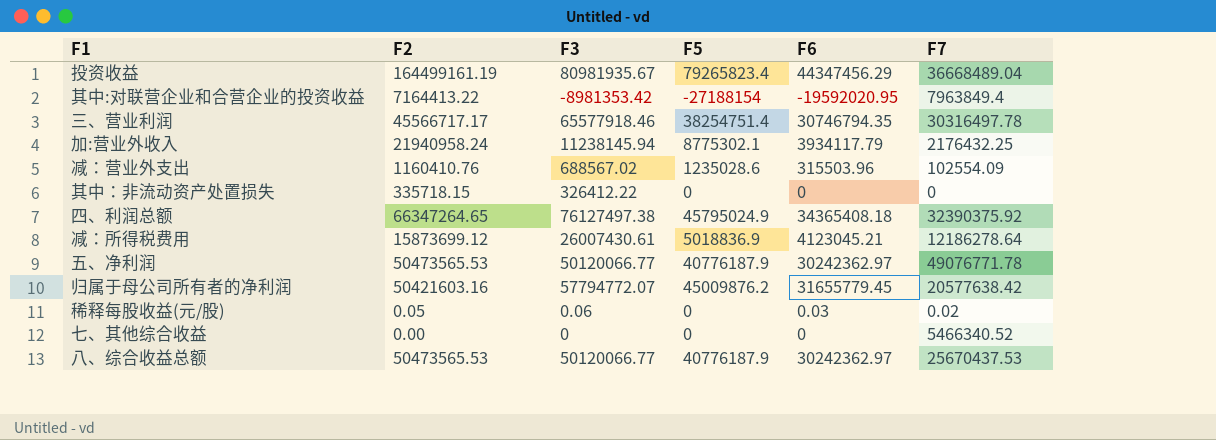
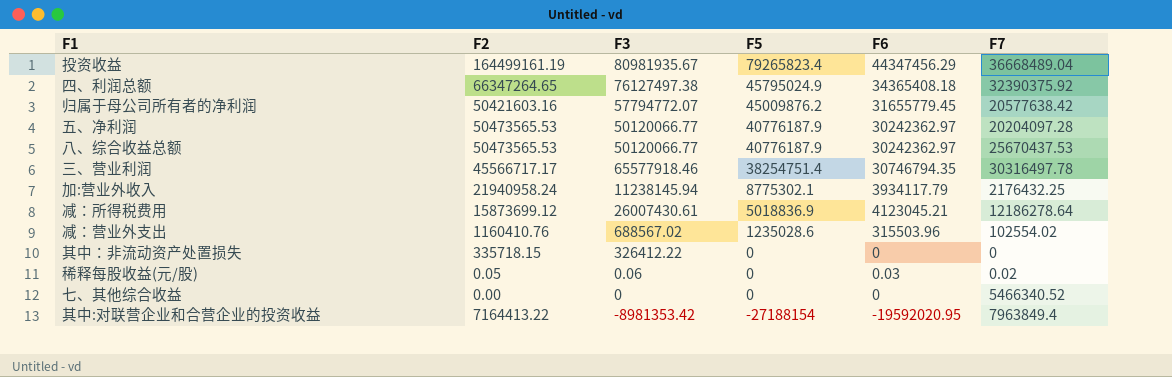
row order: none -> F5 descending
五、净利润 | F7: 49076771.78 -> 20204097.28
减：营业外支出 | F7: 102554.09 -> 102554.02

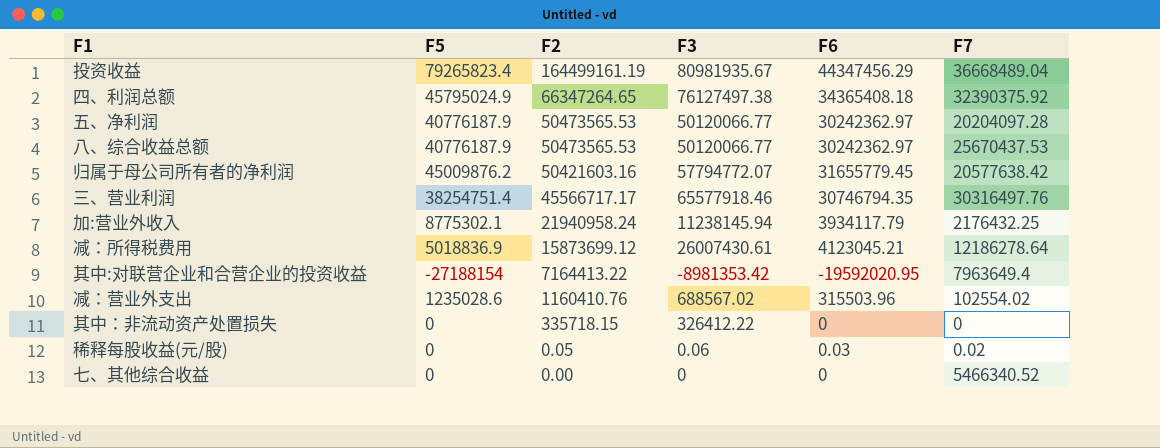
row order: F5 descending -> F2 descending
column F5 | position: 4 -> 2
三、营业利润 | F7: 30316497.78 -> 30316497.76
其中:对联营企业和合营企业的投资收益 | F7: 7963849.4 -> 7963649.4

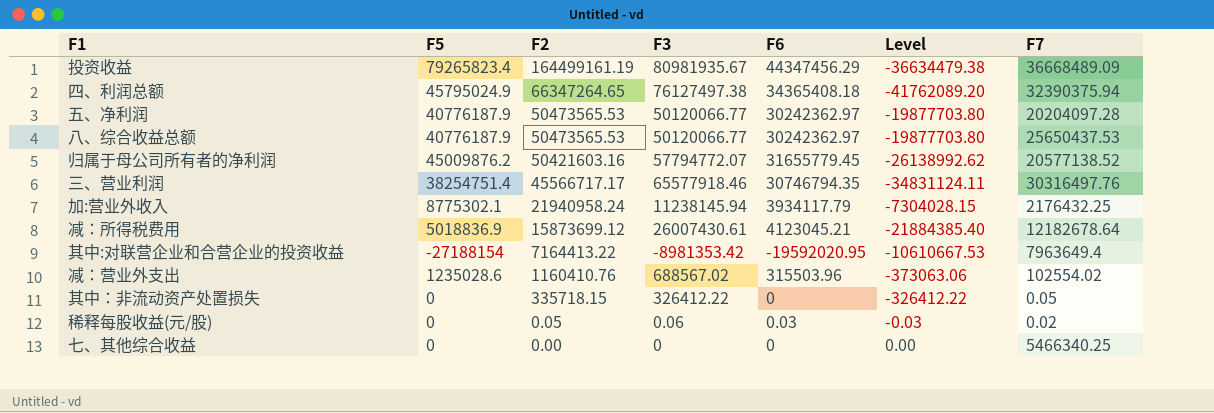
column Level | formula: none -> [F6] - [F3]
投资收益 | F7: 36668489.04 -> 36668489.09
四、利润总额 | F7: 32390375.92 -> 32390375.94
八、综合收益总额 | F7: 25670437.53 -> 25650437.53
归属于母公司所有者的净利润 | F7: 20577638.42 -> 20577138.52
减：所得税费用 | F7: 12186278.64 -> 12182678.64
其中：非流动资产处置损失 | F7: 0 -> 0.05
七、其他综合收益 | F7: 5466340.52 -> 5466340.25

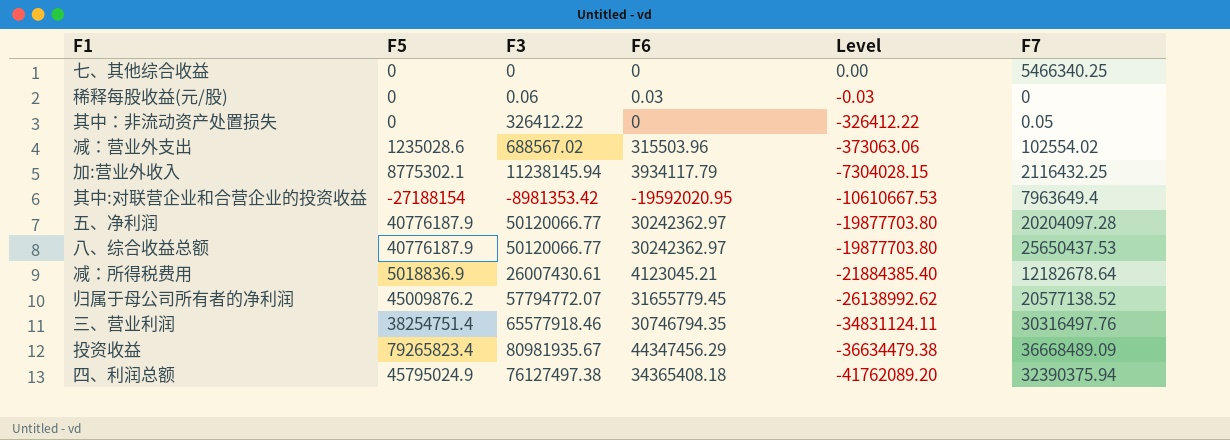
row order: F2 descending -> Level descending
column F2 | position: 3 -> none
稀释每股收益(元/股) | F7: 0.02 -> 0
加:营业外收入 | F7: 2176432.25 -> 2116432.25

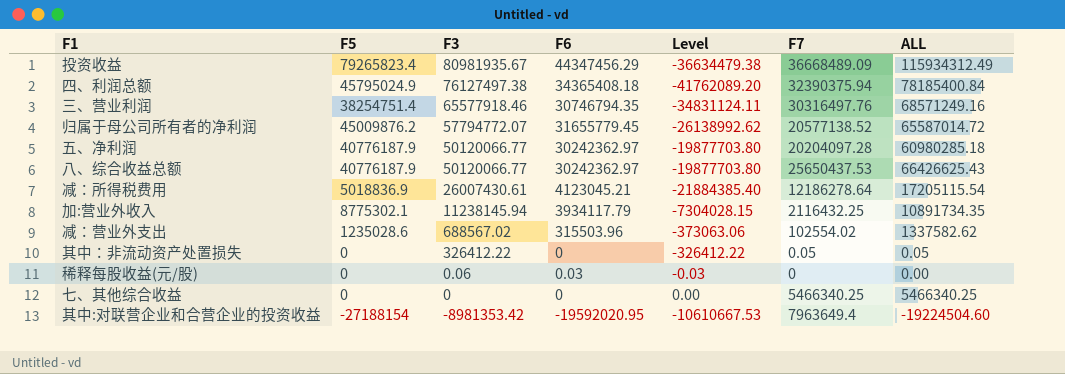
row order: Level descending -> F3 descending
column ALL | formula: none -> [F5] + [F7]
减：所得税费用 | F7: 12182678.64 -> 12186278.64

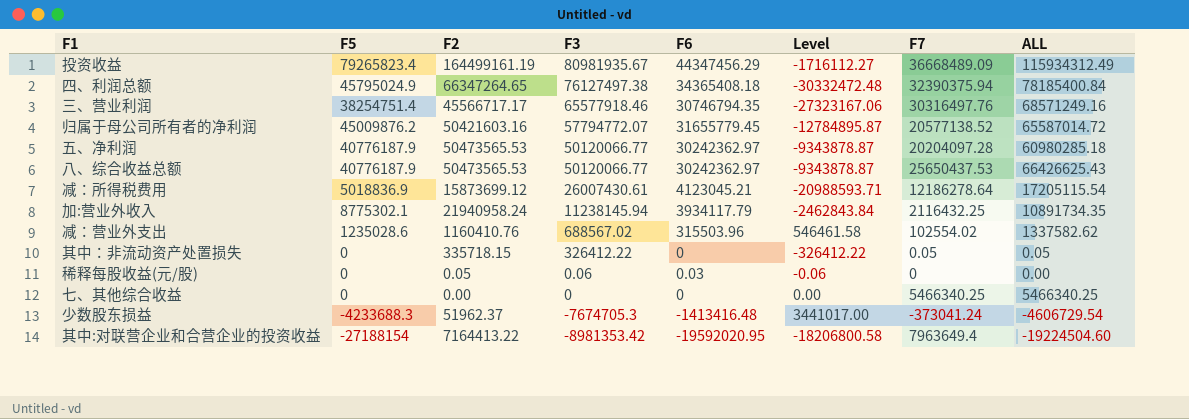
column F2 | position: none -> 3
column Level | formula: [F6] - [F3] -> [F5] - [F3]
row 少数股东损益: none -> -4233688.3 | 51962.37 | -7674705.3 | -1413416.48 | 3441017.00 | -373041.24 | -4606729.54

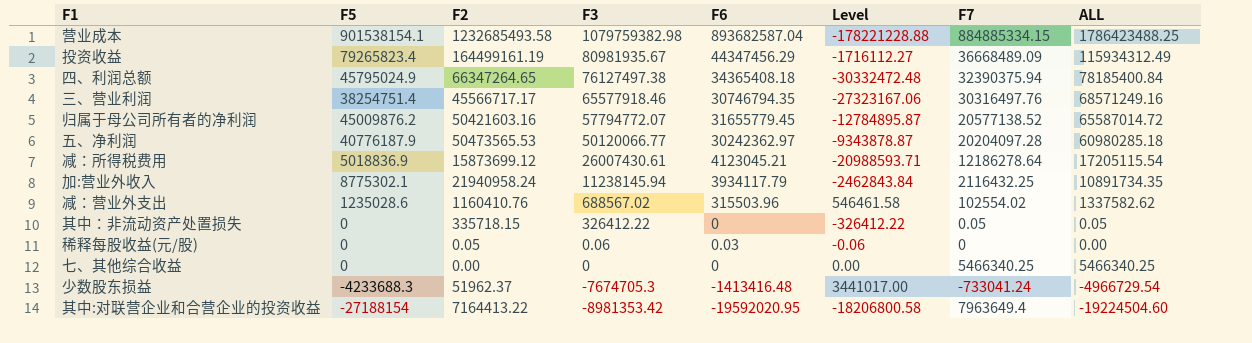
row 八、综合收益总额: 40776187.9 | 50473565.53 | 50120066.77 | 30242362.97 | -9343878.87 | 25650437.53 | 66426625.43 -> none
row 营业成本: none -> 901538154.1 | 1232685493.58 | 1079759382.98 | 893682587.04 | -178221228.88 | 884885334.15 | 1786423488.25
少数股东损益 | F7: -373041.24 -> -733041.24
少数股东损益 | ALL: -4606729.54 -> -4966729.54

